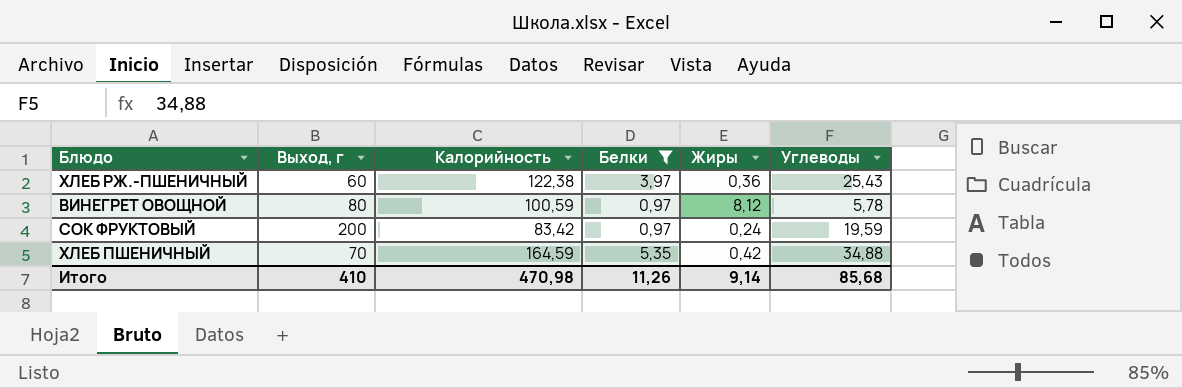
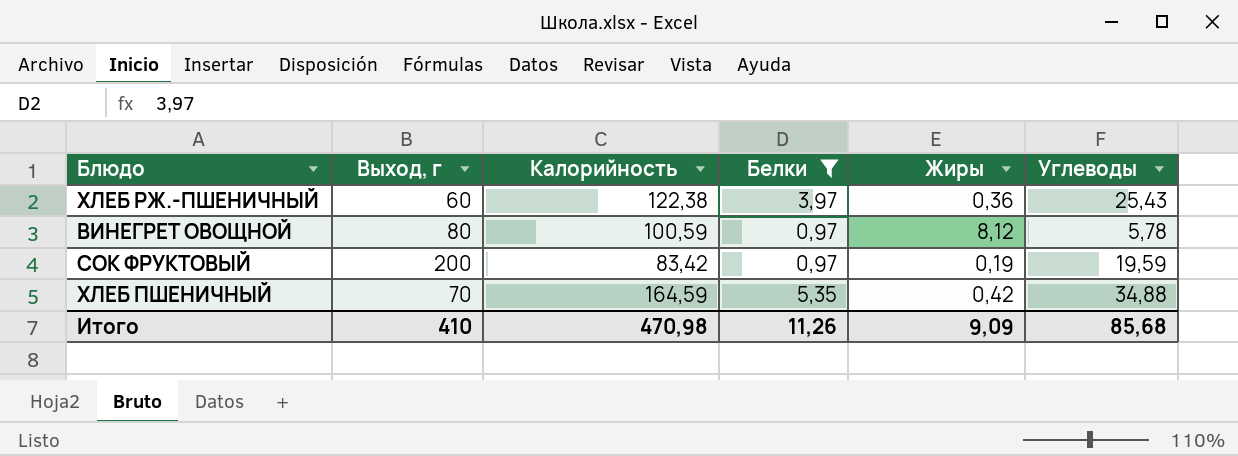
СОК ФРУКТОВЫЙ | Жиры: 0,24 -> 0,19
Итого | Жиры: 9,14 -> 9,09

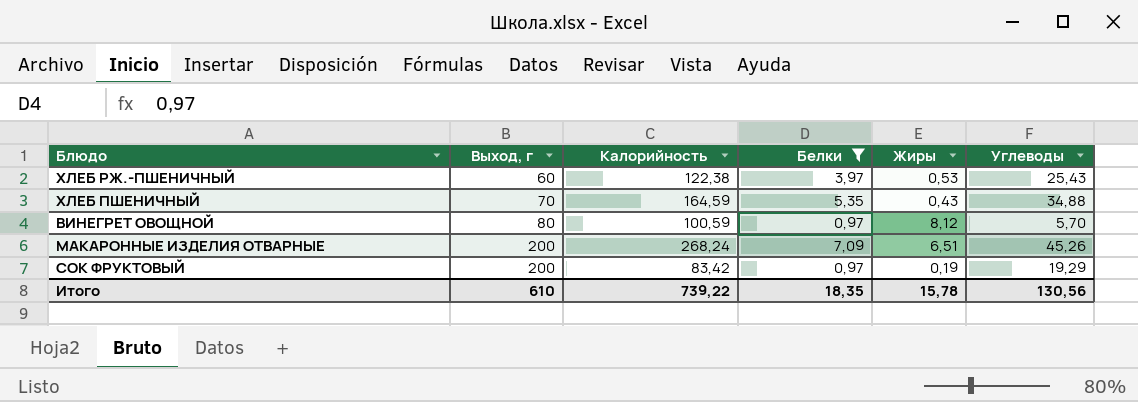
row order: none -> Выход, г ascending
ХЛЕБ РЖ.-ПШЕНИЧНЫЙ | Жиры: 0,36 -> 0,53
ХЛЕБ ПШЕНИЧНЫЙ | Жиры: 0,42 -> 0,43
ВИНЕГРЕТ ОВОЩНОЙ | Углеводы: 5,78 -> 5,70
row МАКАРОННЫЕ ИЗДЕЛИЯ ОТВАРНЫЕ: none -> 200 | 268,24 | 7,09 | 6,51 | 45,26
СОК ФРУКТОВЫЙ | Углеводы: 19,59 -> 19,29
Итого | Выход, г: 410 -> 610
Итого | Калорийность: 470,98 -> 739,22
Итого | Белки: 11,26 -> 18,35
Итого | Жиры: 9,09 -> 15,78
Итого | Углеводы: 85,68 -> 130,56

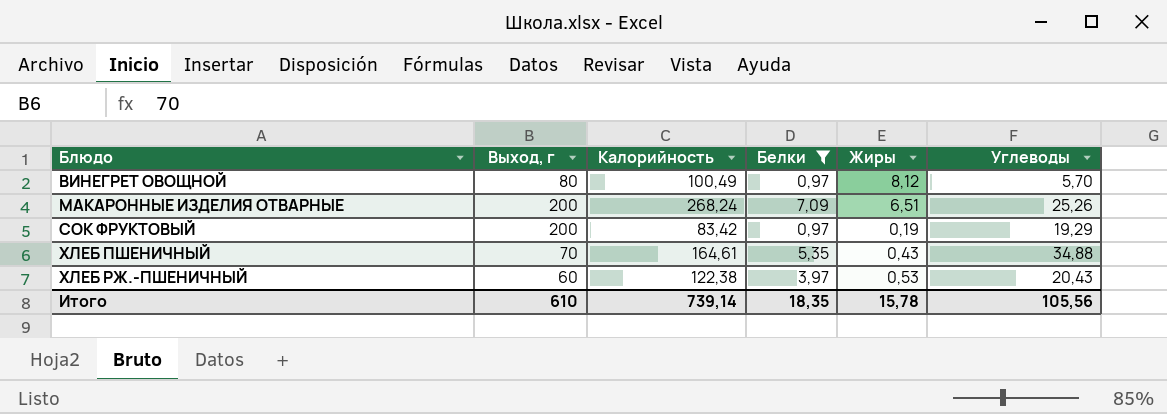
row order: Выход, г ascending -> Блюдо ascending
ВИНЕГРЕТ ОВОЩНОЙ | Калорийность: 100,59 -> 100,49
МАКАРОННЫЕ ИЗДЕЛИЯ ОТВАРНЫЕ | Углеводы: 45,26 -> 25,26
ХЛЕБ ПШЕНИЧНЫЙ | Калорийность: 164,59 -> 164,61
ХЛЕБ РЖ.-ПШЕНИЧНЫЙ | Углеводы: 25,43 -> 20,43
Итого | Калорийность: 739,22 -> 739,14
Итого | Углеводы: 130,56 -> 105,56

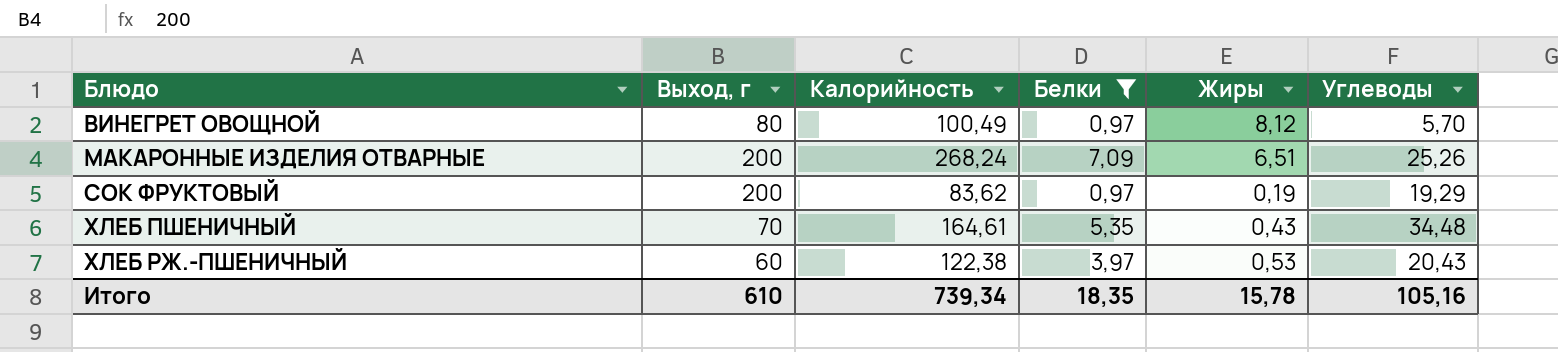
СОК ФРУКТОВЫЙ | Калорийность: 83,42 -> 83,62
ХЛЕБ ПШЕНИЧНЫЙ | Углеводы: 34,88 -> 34,48
Итого | Калорийность: 739,14 -> 739,34
Итого | Углеводы: 105,56 -> 105,16

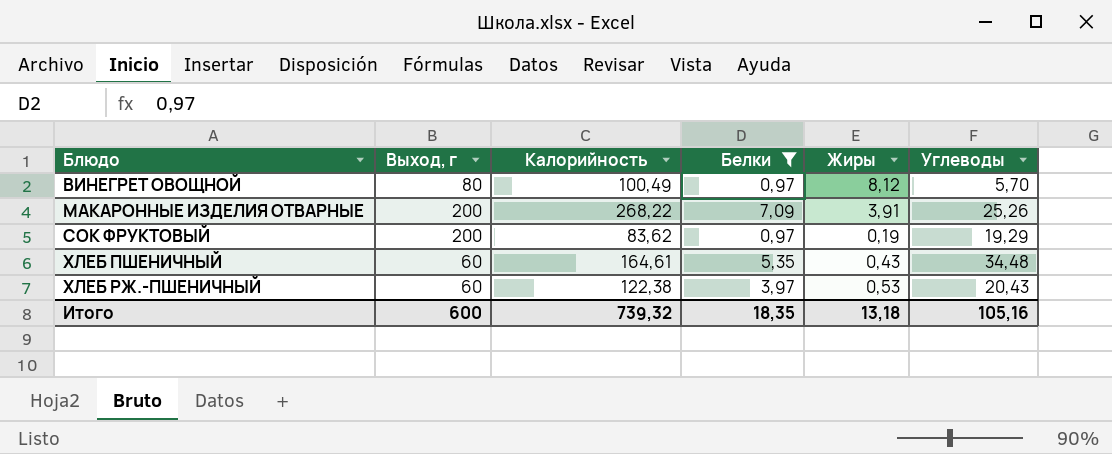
МАКАРОННЫЕ ИЗДЕЛИЯ ОТВАРНЫЕ | Калорийность: 268,24 -> 268,22
МАКАРОННЫЕ ИЗДЕЛИЯ ОТВАРНЫЕ | Жиры: 6,51 -> 3,91
ХЛЕБ ПШЕНИЧНЫЙ | Выход, г: 70 -> 60
Итого | Выход, г: 610 -> 600
Итого | Калорийность: 739,34 -> 739,32
Итого | Жиры: 15,78 -> 13,18

